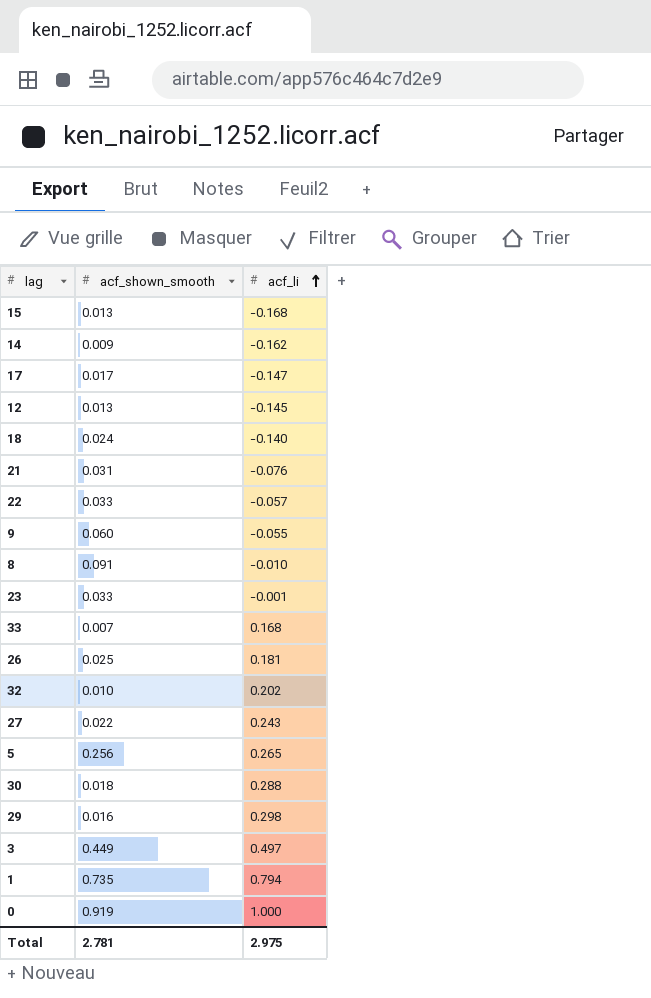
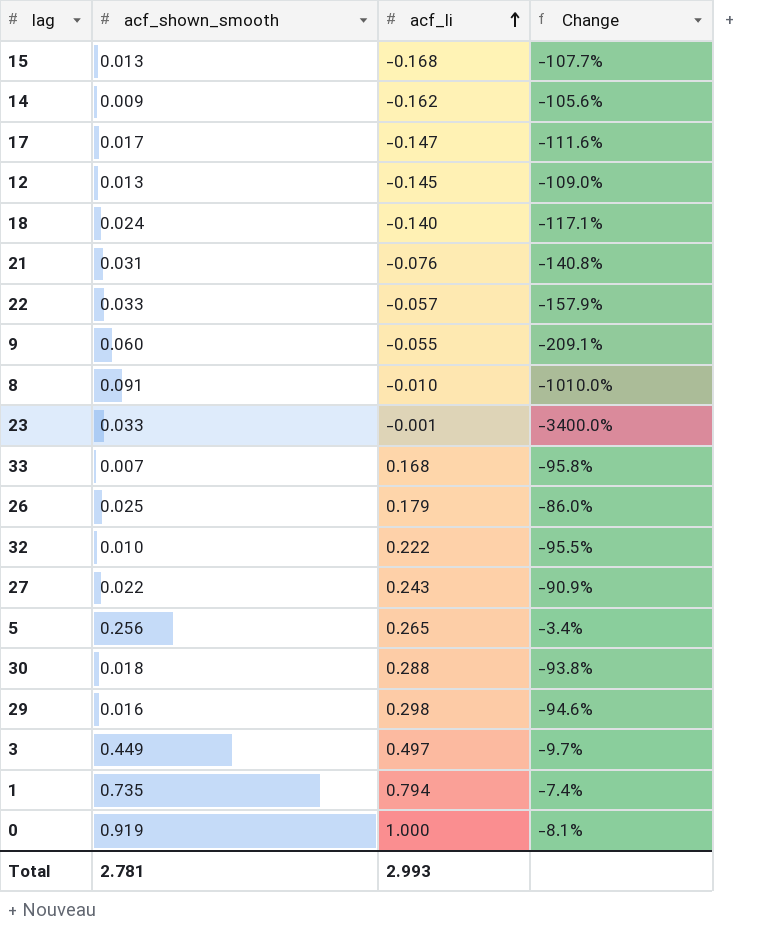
column Change | formula: none -> ([acf_shown_smooth] - [acf_li]) / [acf_li]
26 | acf_li: 0.181 -> 0.179
32 | acf_li: 0.202 -> 0.222
Total | acf_li: 2.975 -> 2.993

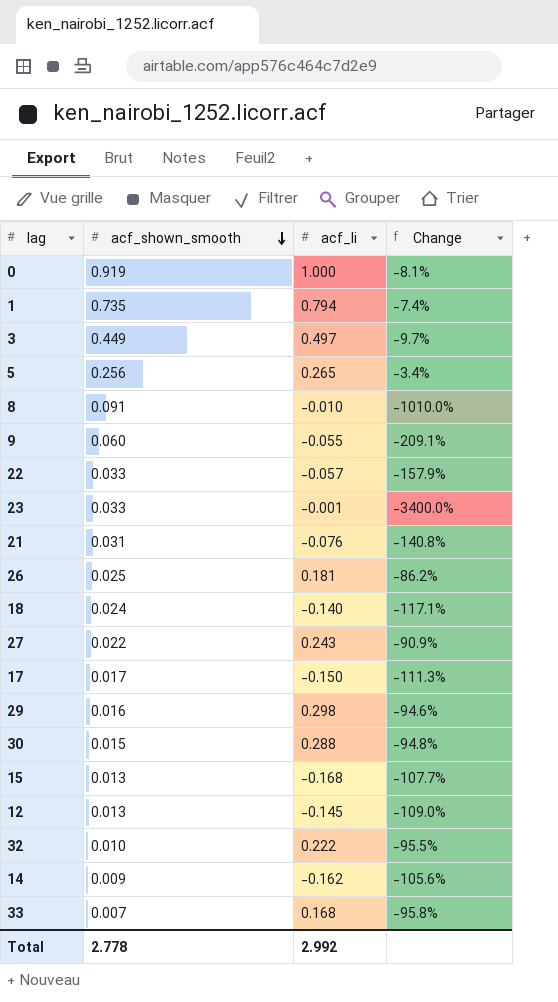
row order: acf_li ascending -> acf_shown_smooth descending
26 | acf_li: 0.179 -> 0.181
26 | Change: -86.0% -> -86.2%
17 | acf_li: -0.147 -> -0.150
17 | Change: -111.6% -> -111.3%
30 | acf_shown_smooth: 0.018 -> 0.015
30 | Change: -93.8% -> -94.8%
Total | acf_shown_smooth: 2.781 -> 2.778
Total | acf_li: 2.993 -> 2.992

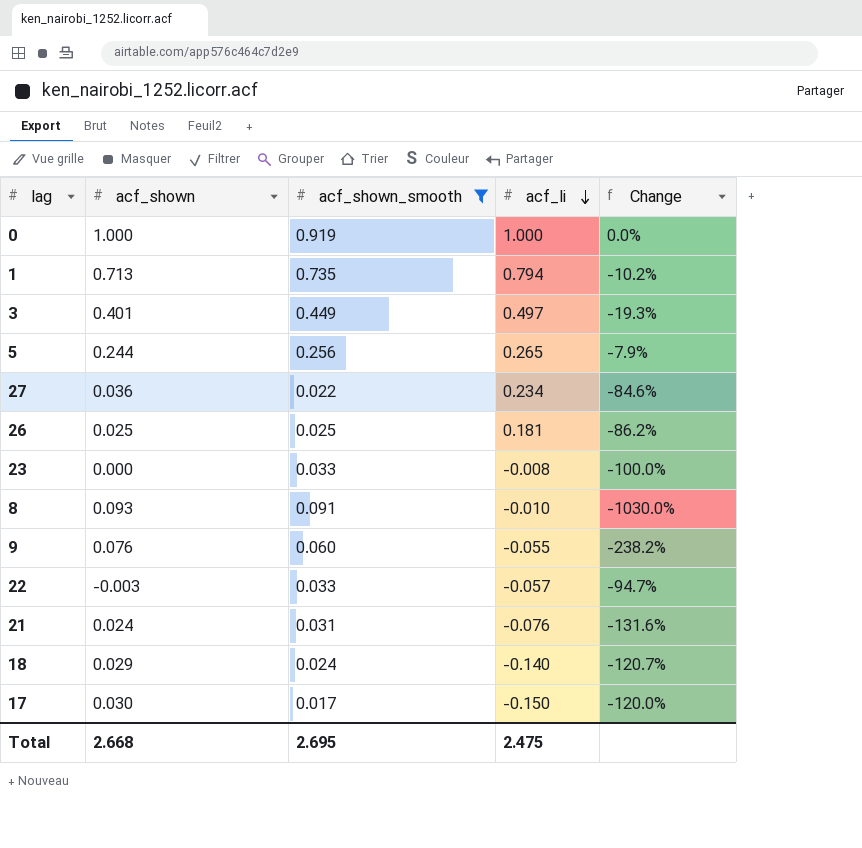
filter: none -> acf_shown_smooth >= 0.017
row order: acf_shown_smooth descending -> acf_li descending
column acf_shown | position: none -> 2
column Change | formula: ([acf_shown_smooth] - [acf_li]) / [acf_li] -> ([acf_shown] - [acf_li]) / [acf_li]
27 | acf_li: 0.243 -> 0.234
23 | acf_li: -0.001 -> -0.008
Total | acf_shown_smooth: 2.778 -> 2.695
Total | acf_li: 2.992 -> 2.475

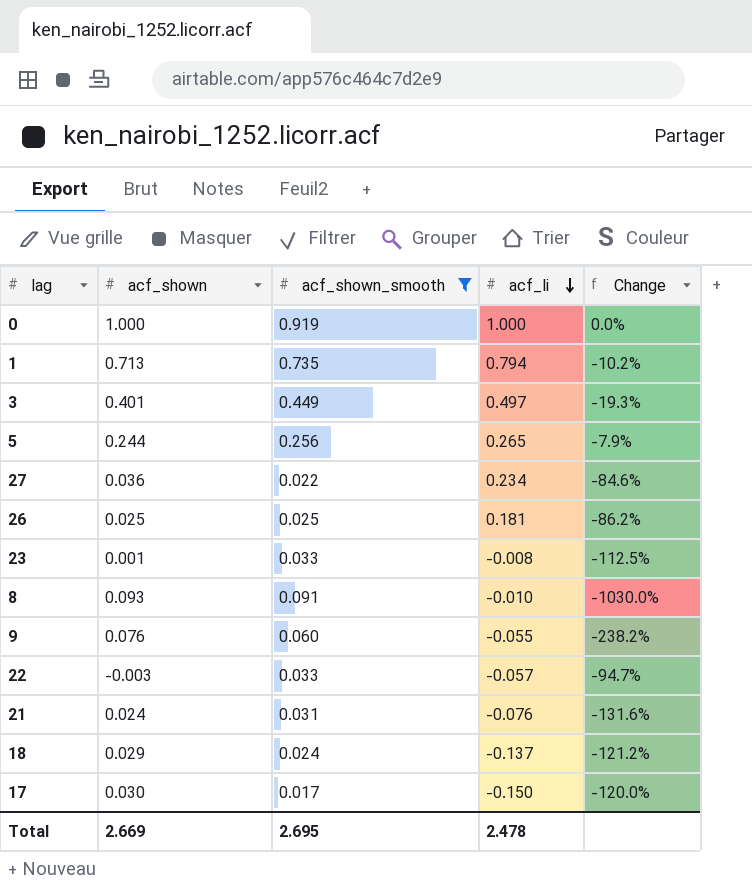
23 | acf_shown: 0.000 -> 0.001
23 | Change: -100.0% -> -112.5%
18 | acf_li: -0.140 -> -0.137
18 | Change: -120.7% -> -121.2%
Total | acf_shown: 2.668 -> 2.669
Total | acf_li: 2.475 -> 2.478

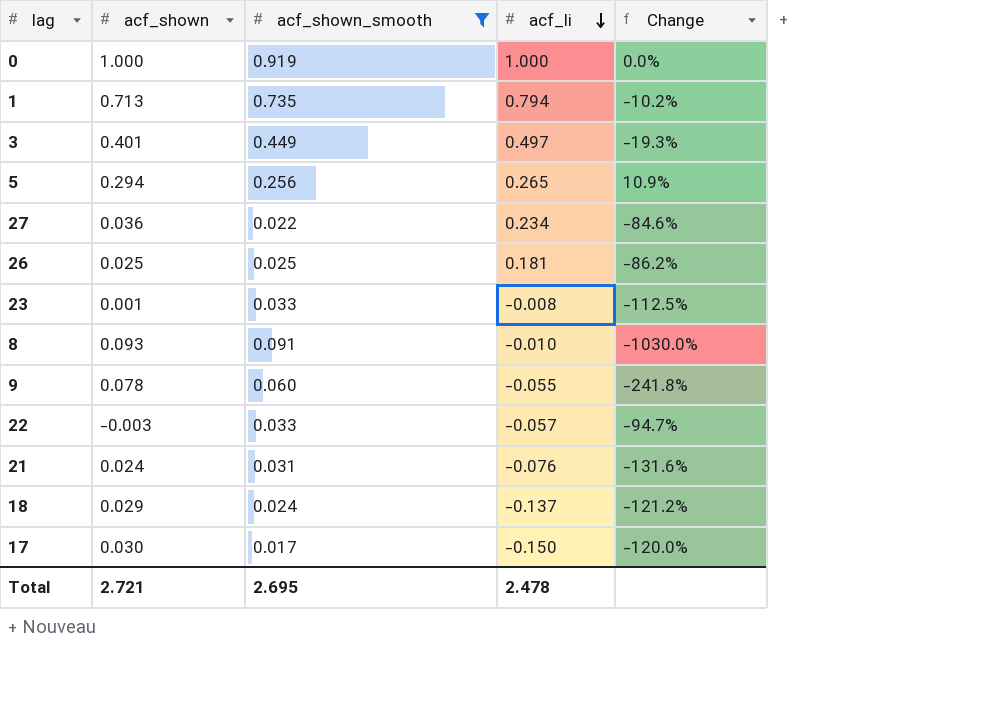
5 | acf_shown: 0.244 -> 0.294
5 | Change: -7.9% -> 10.9%
9 | acf_shown: 0.076 -> 0.078
9 | Change: -238.2% -> -241.8%
Total | acf_shown: 2.669 -> 2.721

